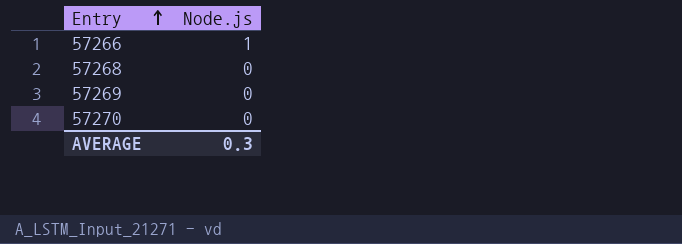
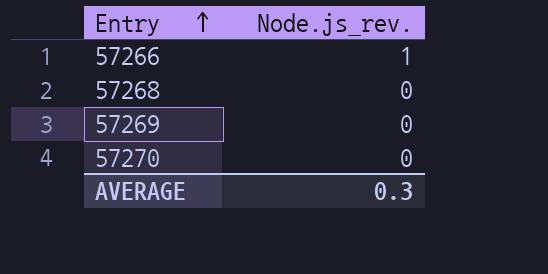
column name: Node.js -> Node.js_rev.

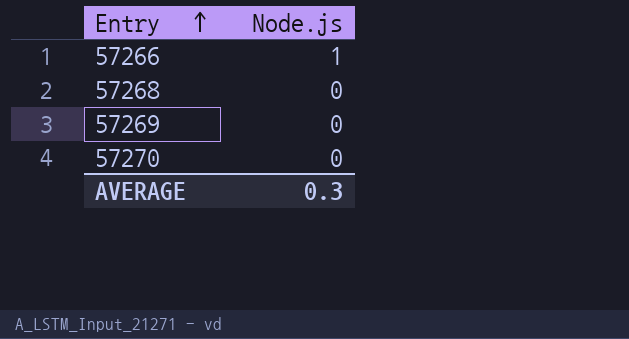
column name: Node.js_rev. -> Node.js

